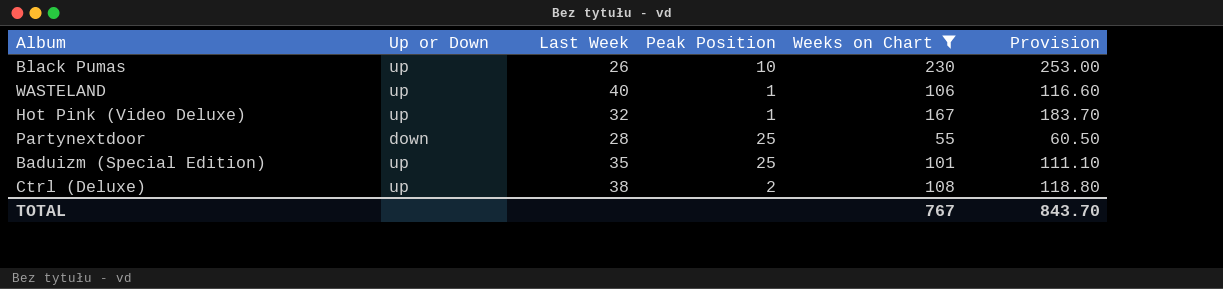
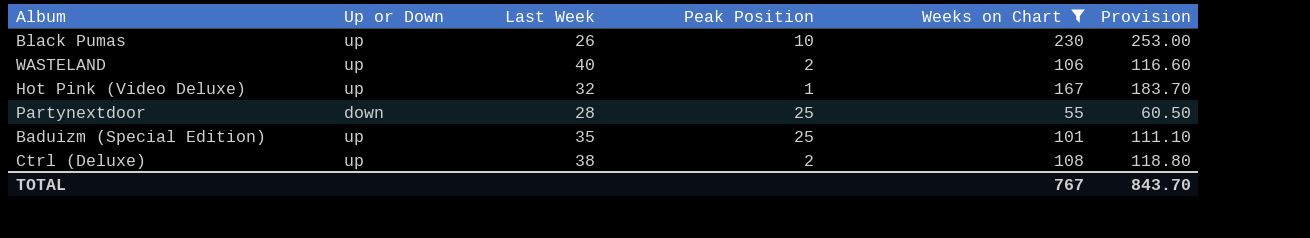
WASTELAND | Peak Position: 1 -> 2

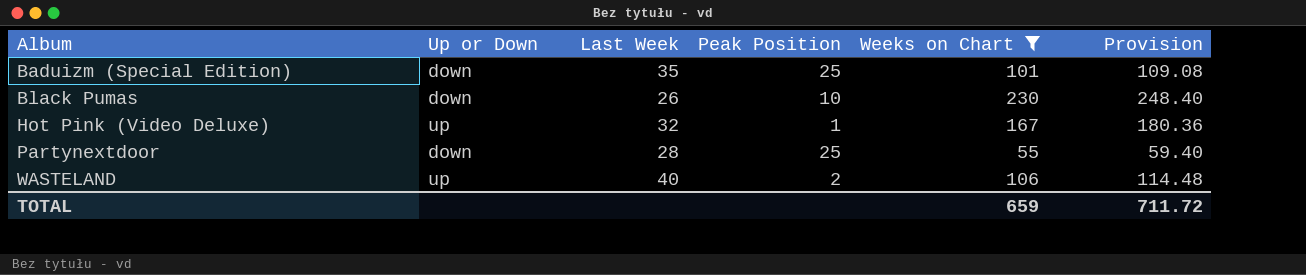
row order: none -> Album ascending
column Provision | formula: [Weeks on Chart] * 1.1 -> [Weeks on Chart] * 1.08
row Ctrl (Deluxe): up | 38 | 2 | 108 | 118.80 -> none
Baduizm (Special Edition) | Up or Down: up -> down
Black Pumas | Up or Down: up -> down
TOTAL | Weeks on Chart: 767 -> 659
TOTAL | Provision: 843.70 -> 711.72

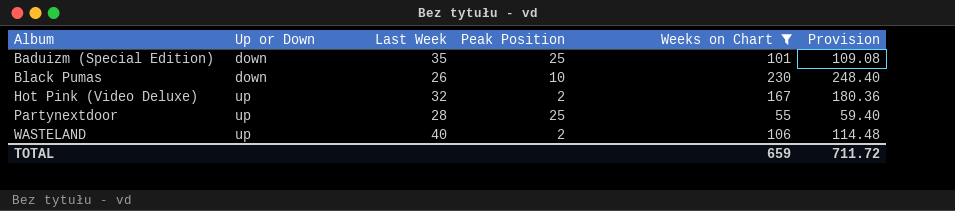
Hot Pink (Video Deluxe) | Peak Position: 1 -> 2
Partynextdoor | Up or Down: down -> up

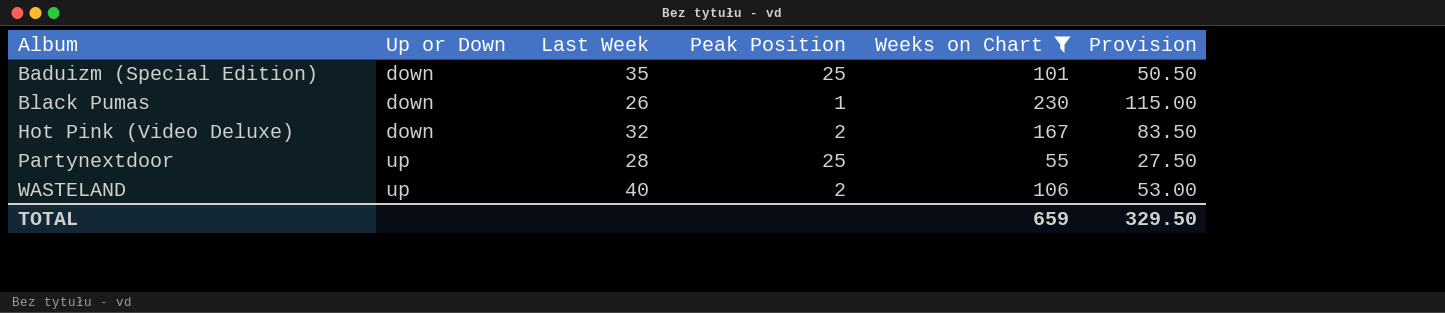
column Provision | formula: [Weeks on Chart] * 1.08 -> [Weeks on Chart] * 0.5
Black Pumas | Peak Position: 10 -> 1
Hot Pink (Video Deluxe) | Up or Down: up -> down
TOTAL | Provision: 711.72 -> 329.50

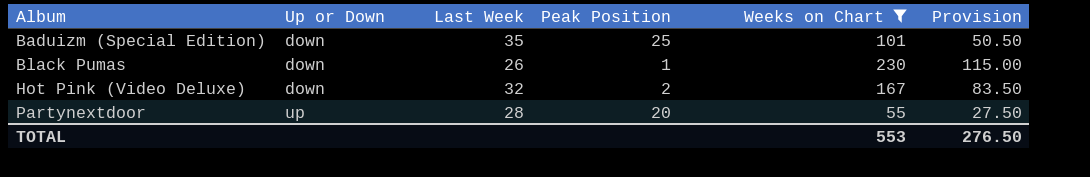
row WASTELAND: up | 40 | 2 | 106 | 53.00 -> none
Partynextdoor | Peak Position: 25 -> 20
TOTAL | Weeks on Chart: 659 -> 553
TOTAL | Provision: 329.50 -> 276.50

